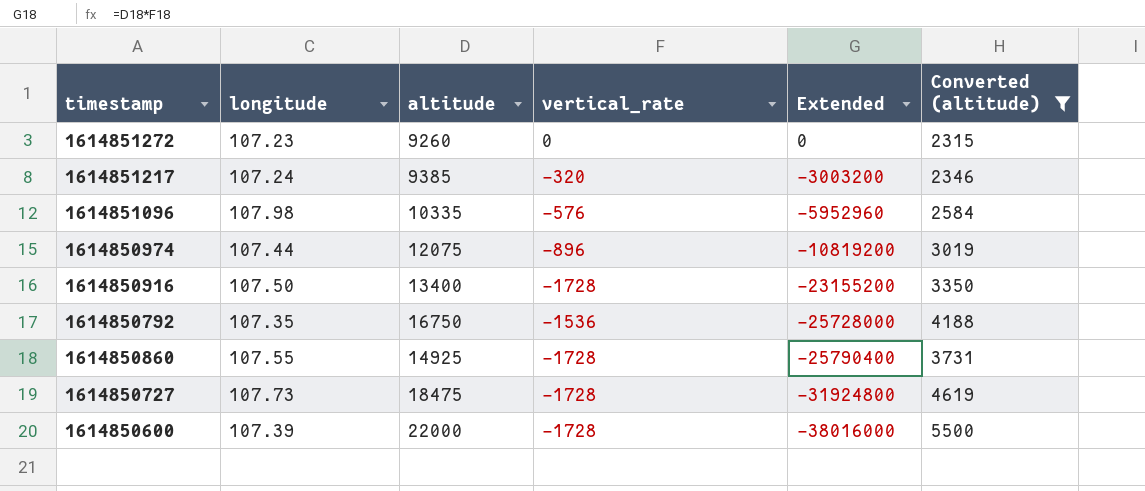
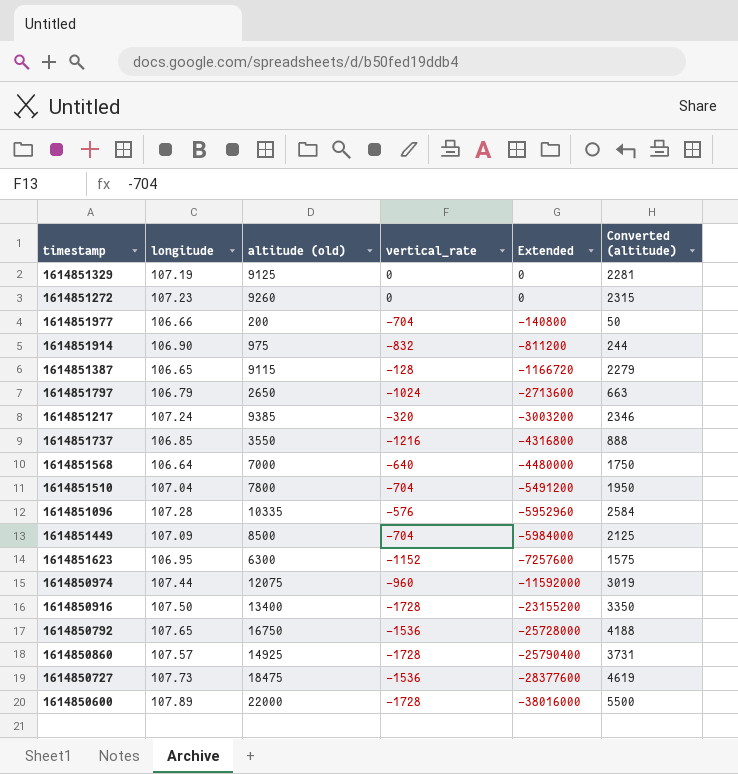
filter: Converted (altitude) >= 2315 -> none
column name: altitude -> altitude (old)
1614851096 | longitude: 107.98 -> 107.28
1614850974 | vertical_rate: -896 -> -960
1614850974 | Extended: -10819200 -> -11592000
1614850792 | longitude: 107.35 -> 107.65
1614850860 | longitude: 107.55 -> 107.57
1614850727 | vertical_rate: -1728 -> -1536
1614850727 | Extended: -31924800 -> -28377600
1614850600 | longitude: 107.39 -> 107.89

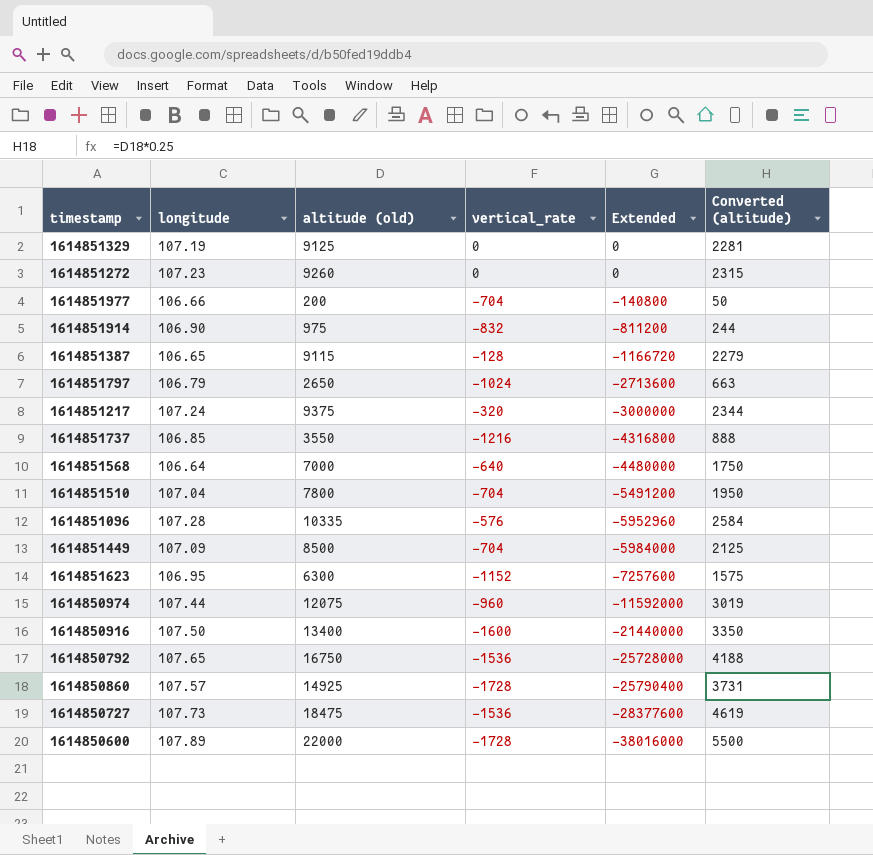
1614851217 | altitude (old): 9385 -> 9375
1614851217 | Extended: -3003200 -> -3000000
1614851217 | Converted (altitude): 2346 -> 2344
1614850916 | vertical_rate: -1728 -> -1600
1614850916 | Extended: -23155200 -> -21440000

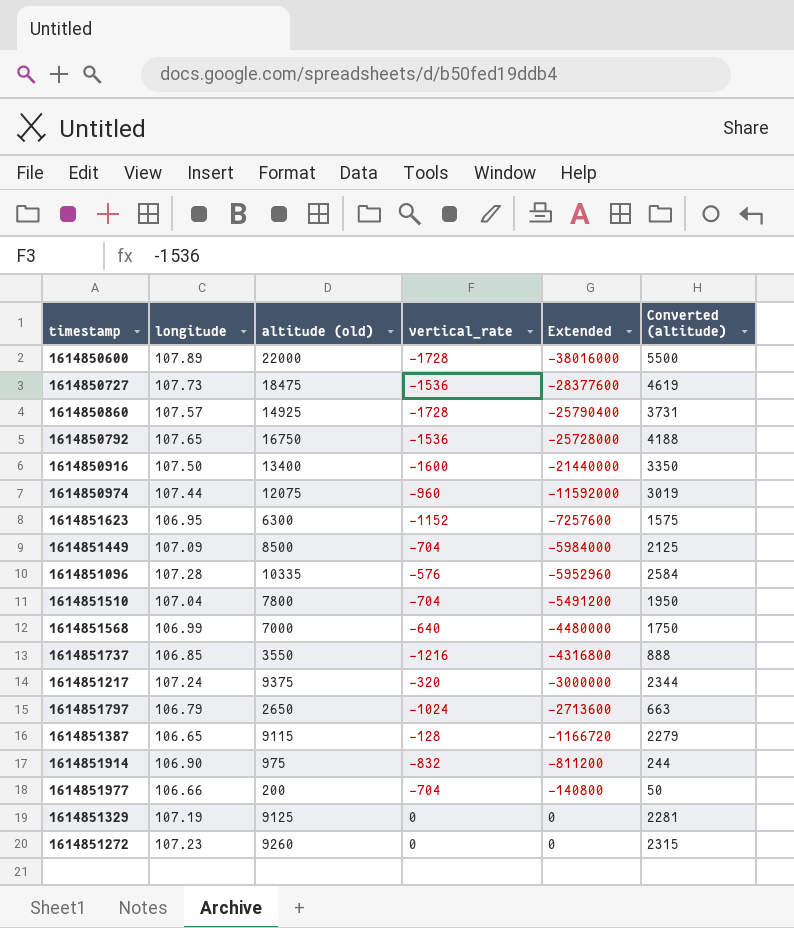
row order: Extended descending -> Extended ascending
1614851568 | longitude: 106.64 -> 106.99

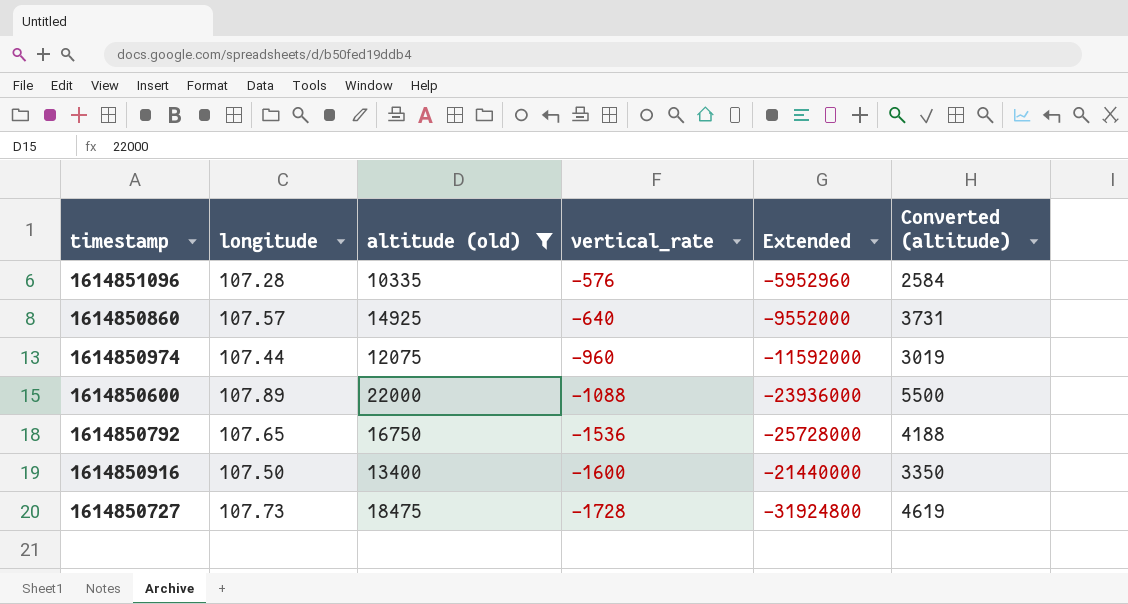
filter: none -> altitude (old) >= 10335
row order: Extended ascending -> vertical_rate descending
1614850860 | vertical_rate: -1728 -> -640
1614850860 | Extended: -25790400 -> -9552000
1614850600 | vertical_rate: -1728 -> -1088
1614850600 | Extended: -38016000 -> -23936000
1614850727 | vertical_rate: -1536 -> -1728
1614850727 | Extended: -28377600 -> -31924800

